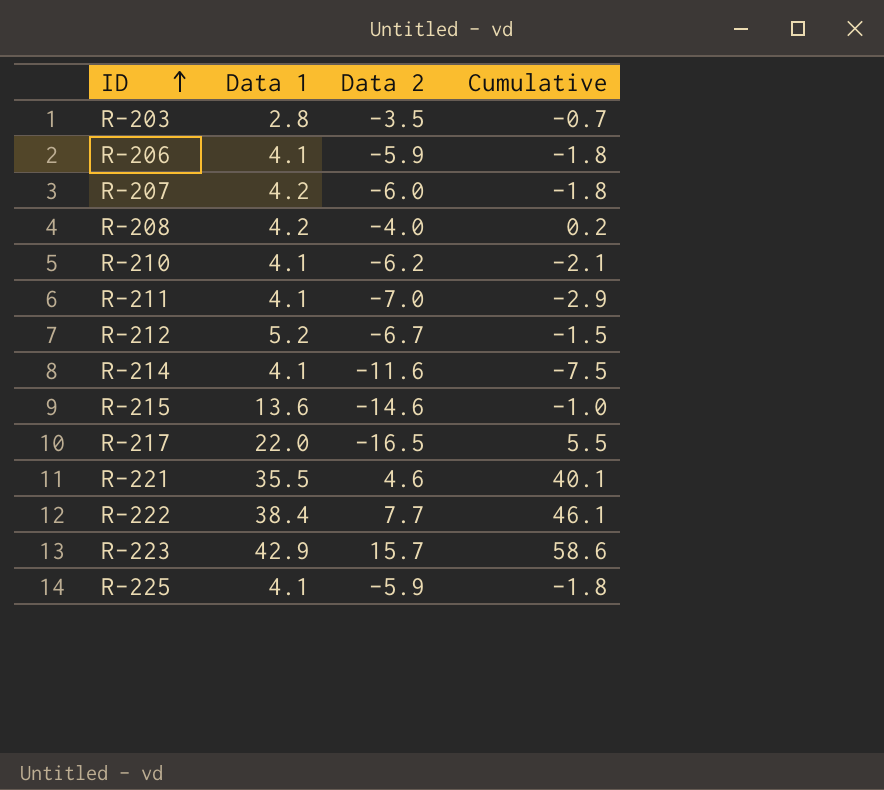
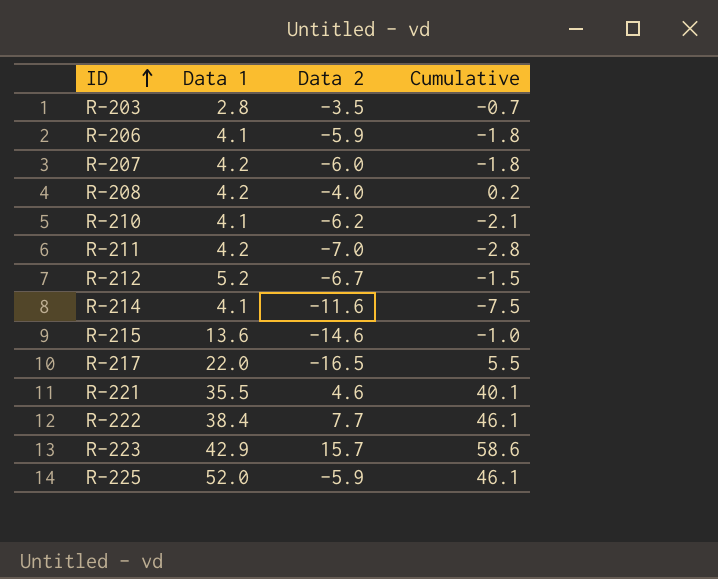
R-211 | Data 1: 4.1 -> 4.2
R-211 | Cumulative: -2.9 -> -2.8
R-225 | Data 1: 4.1 -> 52.0
R-225 | Cumulative: -1.8 -> 46.1

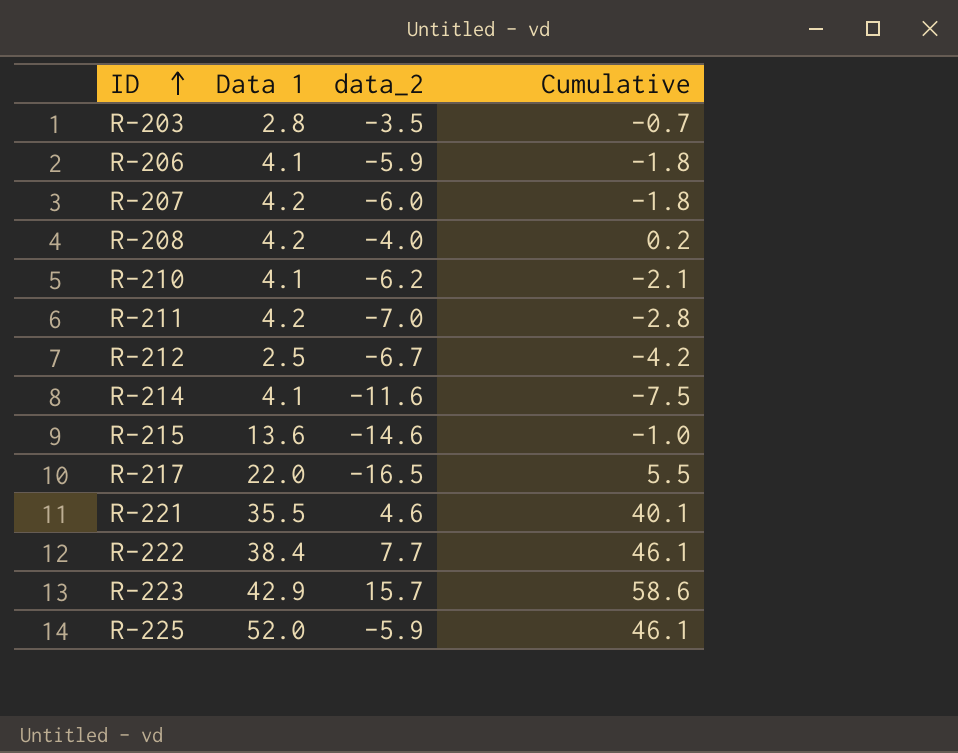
column name: Data 2 -> data_2
R-212 | Data 1: 5.2 -> 2.5
R-212 | Cumulative: -1.5 -> -4.2

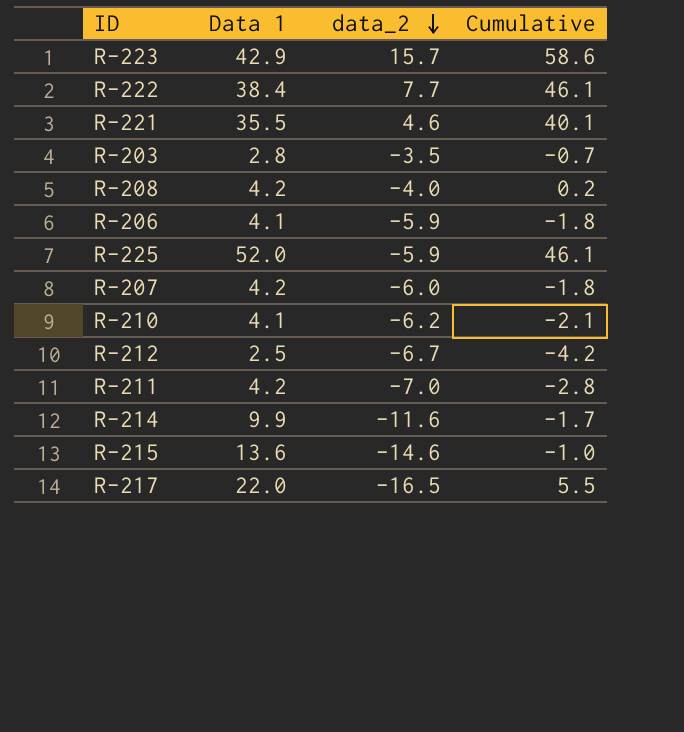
row order: ID ascending -> data_2 descending
R-214 | Data 1: 4.1 -> 9.9
R-214 | Cumulative: -7.5 -> -1.7

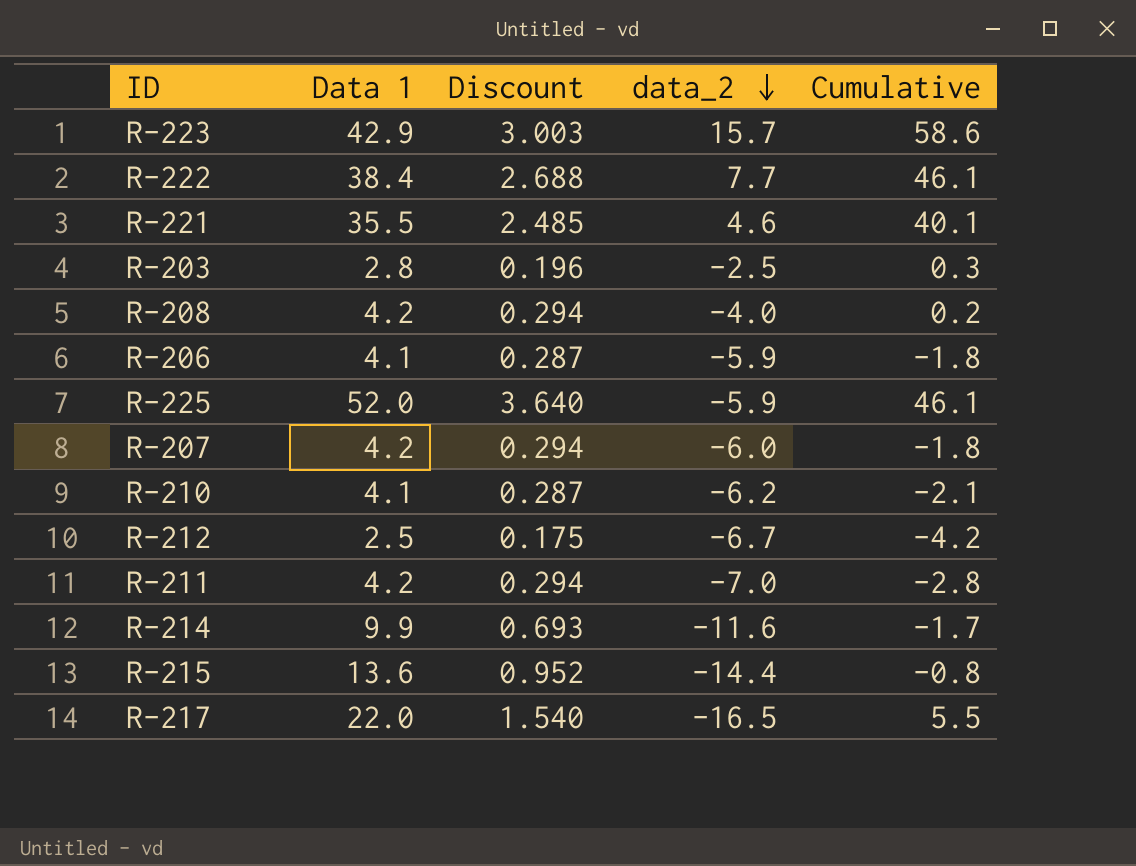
column Discount | formula: none -> [Data 1] * 0.07
R-203 | data_2: -3.5 -> -2.5
R-203 | Cumulative: -0.7 -> 0.3
R-215 | data_2: -14.6 -> -14.4
R-215 | Cumulative: -1.0 -> -0.8

